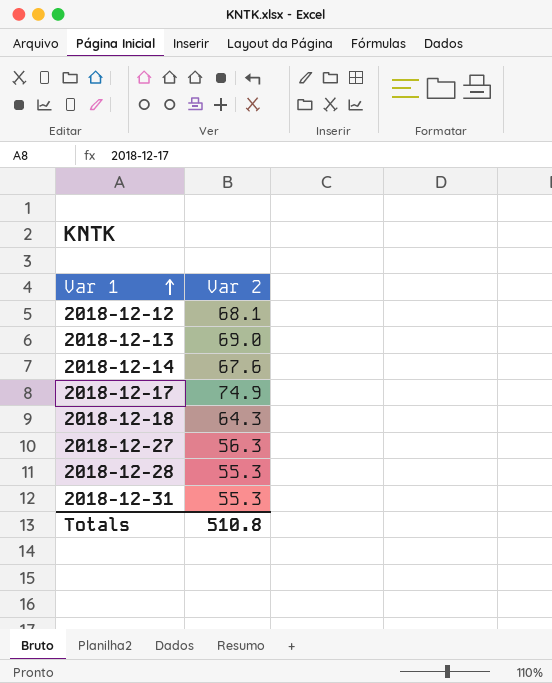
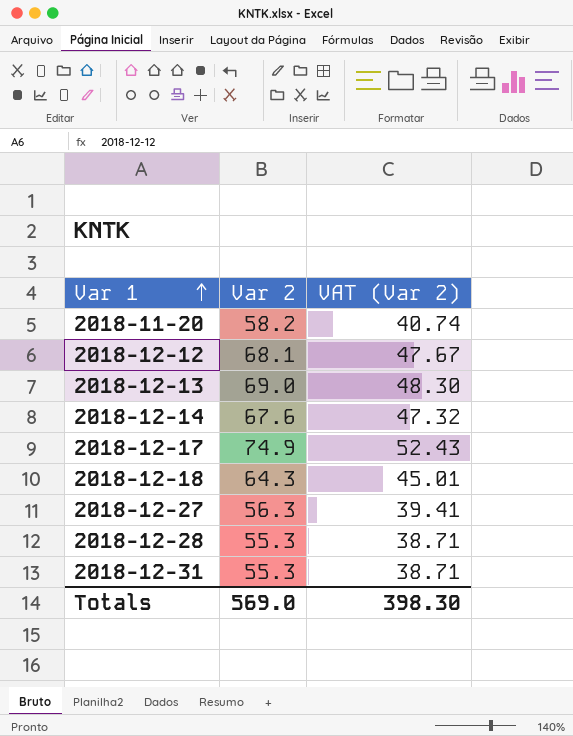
column VAT (Var 2) | formula: none -> [Var 2] * 0.7
row 2018-11-20: none -> 58.2 | 40.74
Totals | Var 2: 510.8 -> 569.0

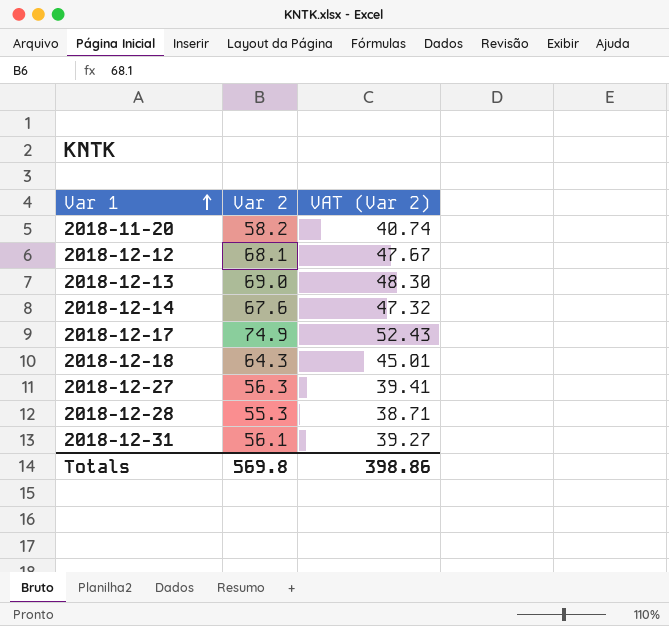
2018-12-31 | Var 2: 55.3 -> 56.1
2018-12-31 | VAT (Var 2): 38.71 -> 39.27
Totals | Var 2: 569.0 -> 569.8
Totals | VAT (Var 2): 398.30 -> 398.86

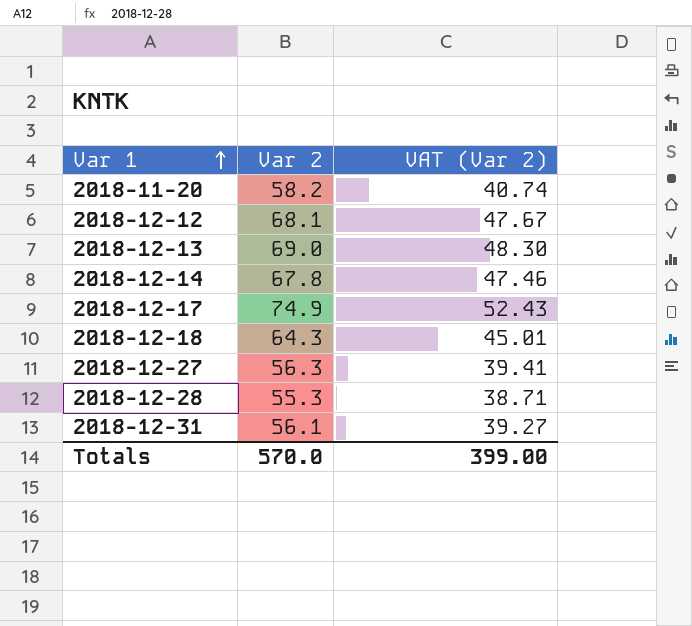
2018-12-14 | Var 2: 67.6 -> 67.8
2018-12-14 | VAT (Var 2): 47.32 -> 47.46
Totals | Var 2: 569.8 -> 570.0
Totals | VAT (Var 2): 398.86 -> 399.00

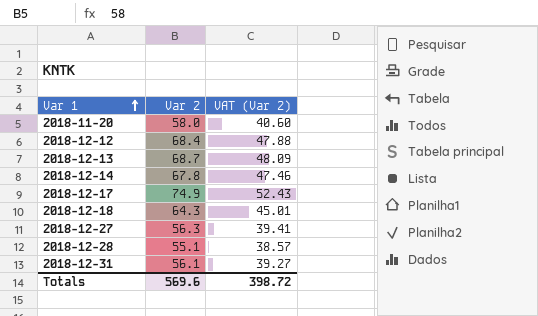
2018-11-20 | Var 2: 58.2 -> 58.0
2018-11-20 | VAT (Var 2): 40.74 -> 40.60
2018-12-12 | Var 2: 68.1 -> 68.4
2018-12-12 | VAT (Var 2): 47.67 -> 47.88
2018-12-13 | Var 2: 69.0 -> 68.7
2018-12-13 | VAT (Var 2): 48.30 -> 48.09
2018-12-28 | Var 2: 55.3 -> 55.1
2018-12-28 | VAT (Var 2): 38.71 -> 38.57
Totals | Var 2: 570.0 -> 569.6
Totals | VAT (Var 2): 399.00 -> 398.72

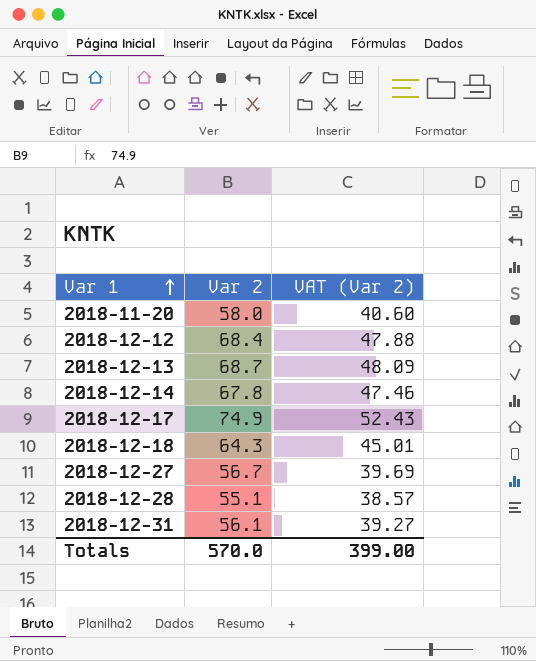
2018-12-27 | Var 2: 56.3 -> 56.7
2018-12-27 | VAT (Var 2): 39.41 -> 39.69
Totals | Var 2: 569.6 -> 570.0
Totals | VAT (Var 2): 398.72 -> 399.00

